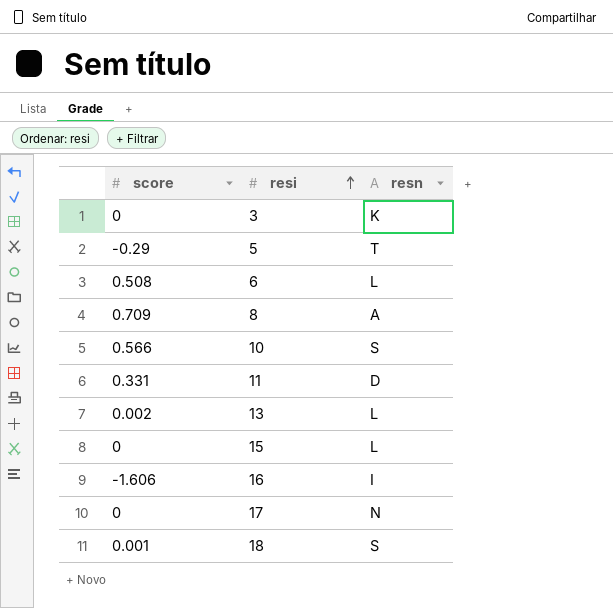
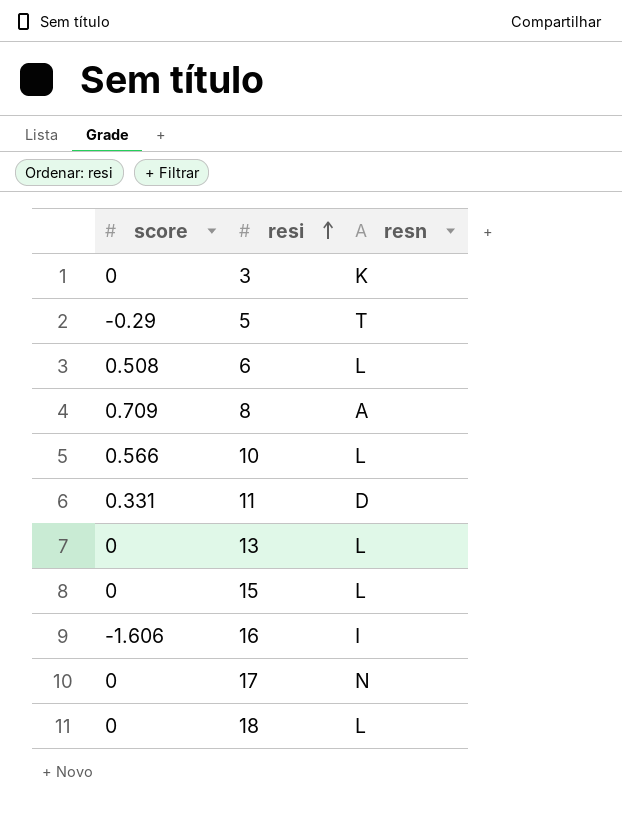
10 | resn: S -> L
13 | score: 0.002 -> 0
18 | score: 0.001 -> 0
18 | resn: S -> L

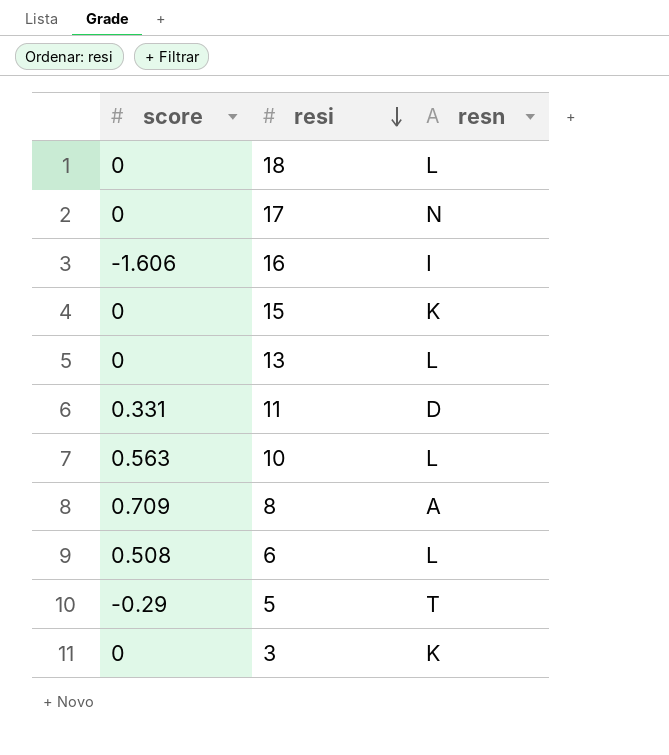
row order: resi ascending -> resi descending
15 | resn: L -> K
10 | score: 0.566 -> 0.563

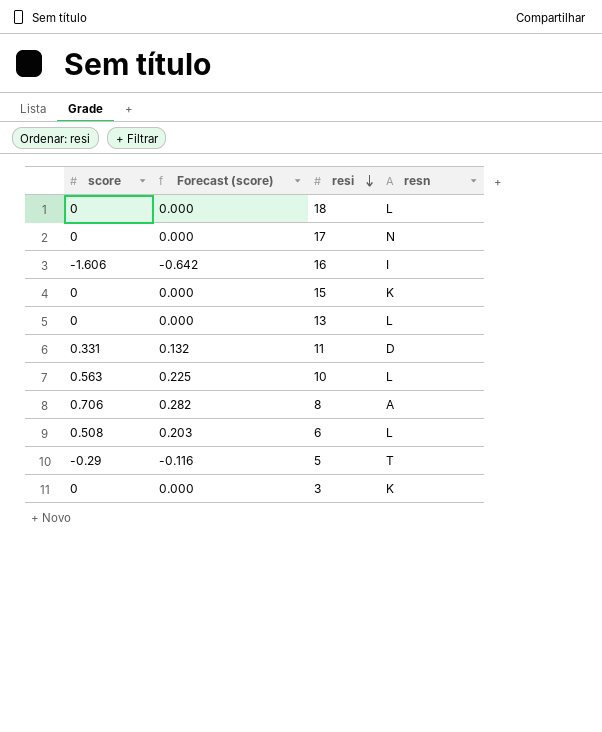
column Forecast (score) | formula: none -> [score] * 0.4
8 | score: 0.709 -> 0.706

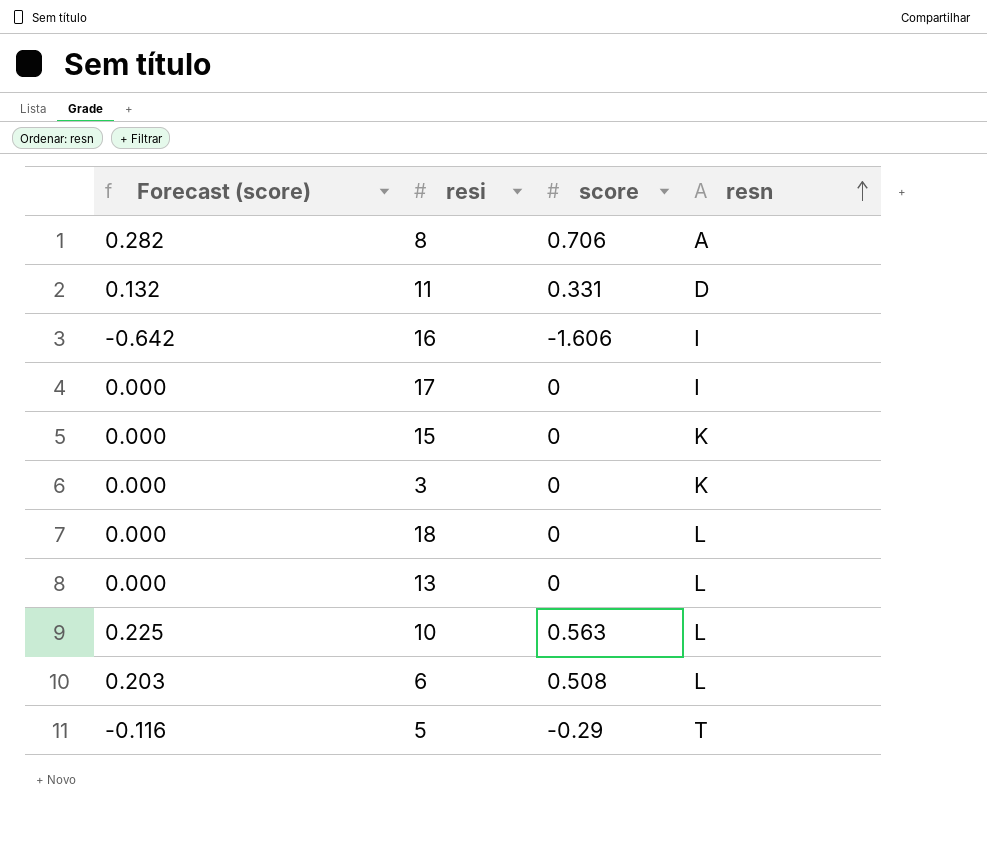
row order: resi descending -> resn ascending
column score | position: 1 -> 3
17 | resn: N -> I

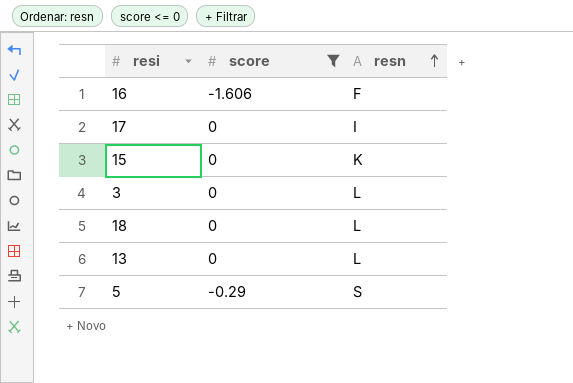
filter: none -> score <= 0
column Forecast (score) | formula: [score] * 0.4 -> none
16 | resn: I -> F
3 | resn: K -> L
5 | resn: T -> S

